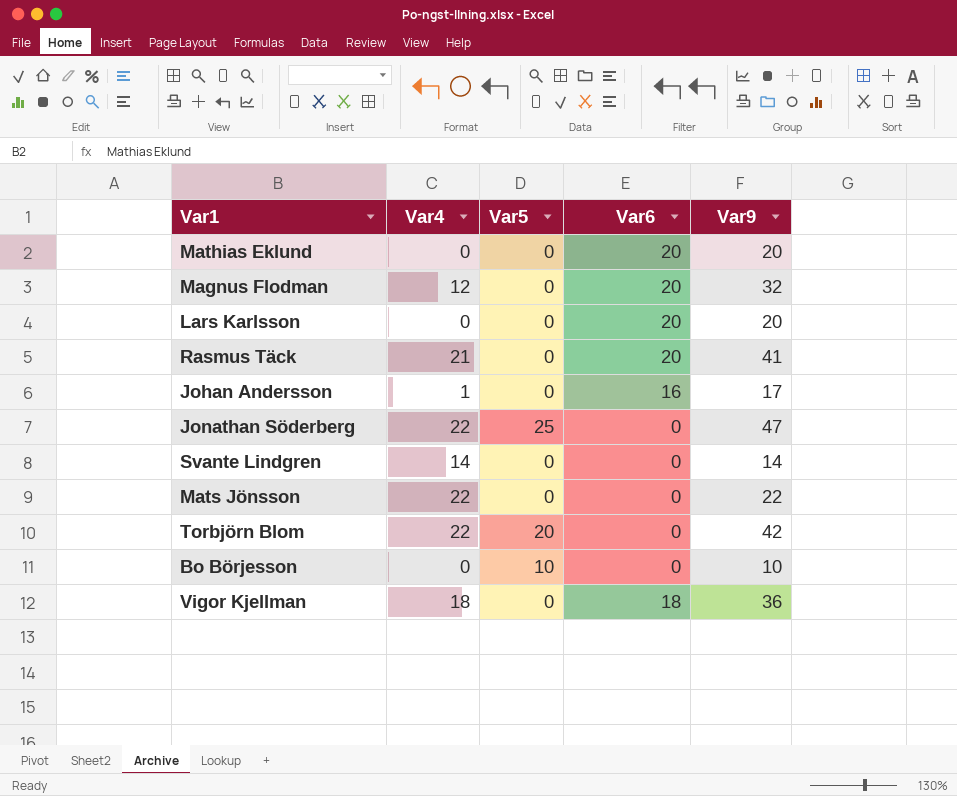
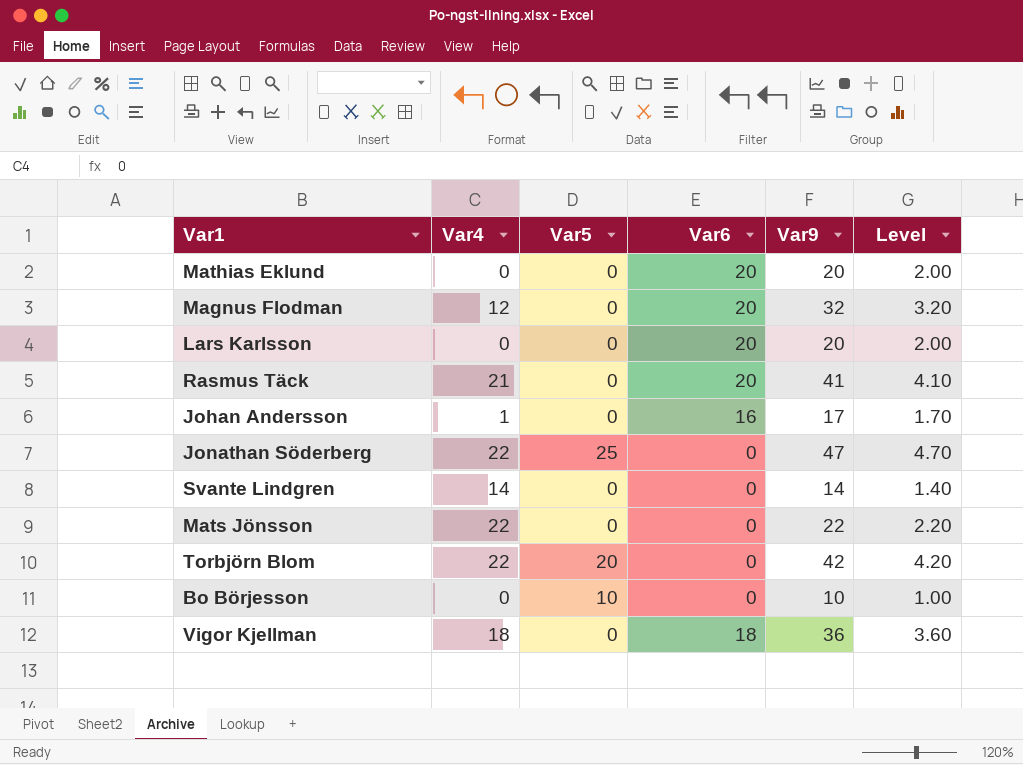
column Level | formula: none -> [Var9] * 0.1

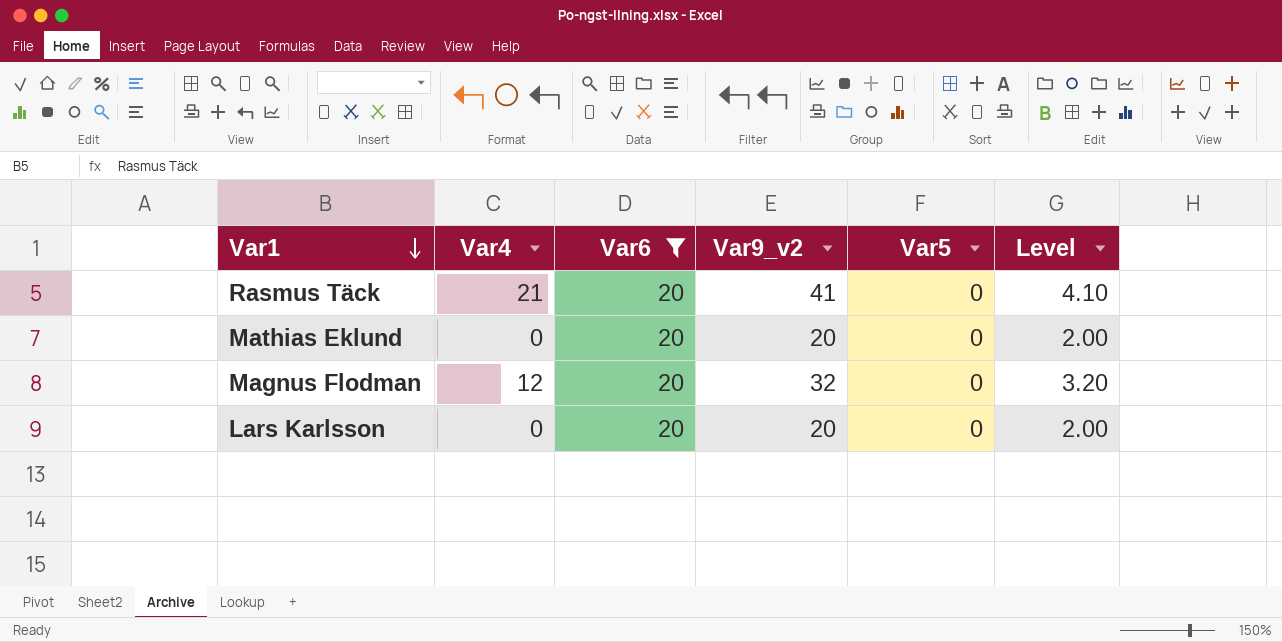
filter: none -> Var6 = 20
row order: none -> Var1 descending
column name: Var9 -> Var9_v2
column Var5 | position: 3 -> 5

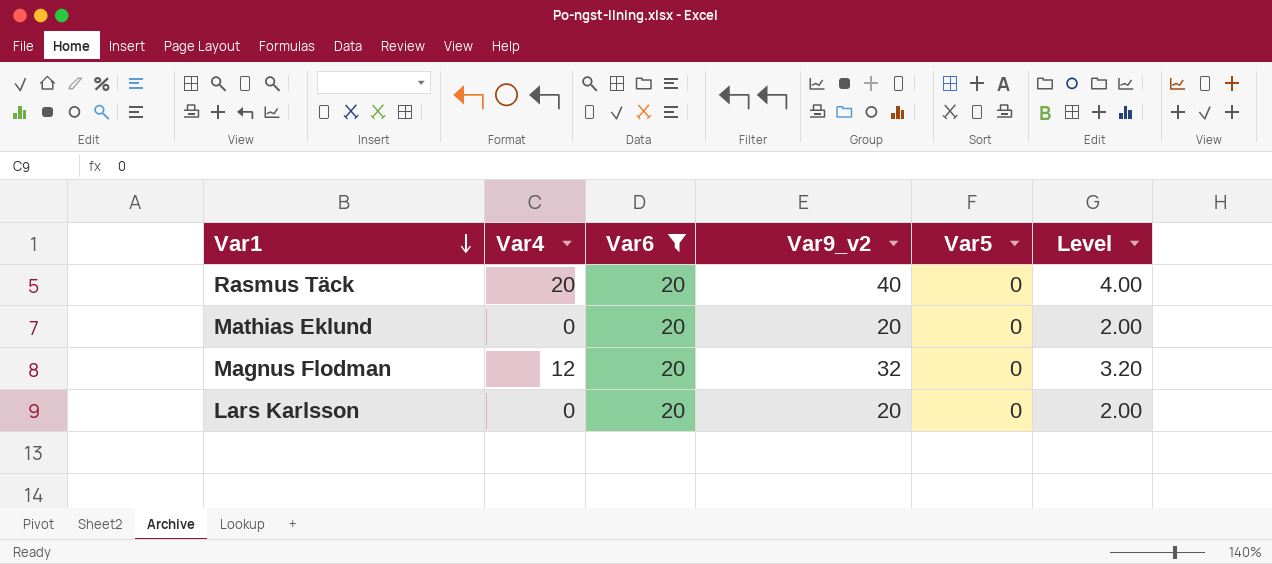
Rasmus Täck | Var4: 21 -> 20
Rasmus Täck | Var9_v2: 41 -> 40
Rasmus Täck | Level: 4.10 -> 4.00

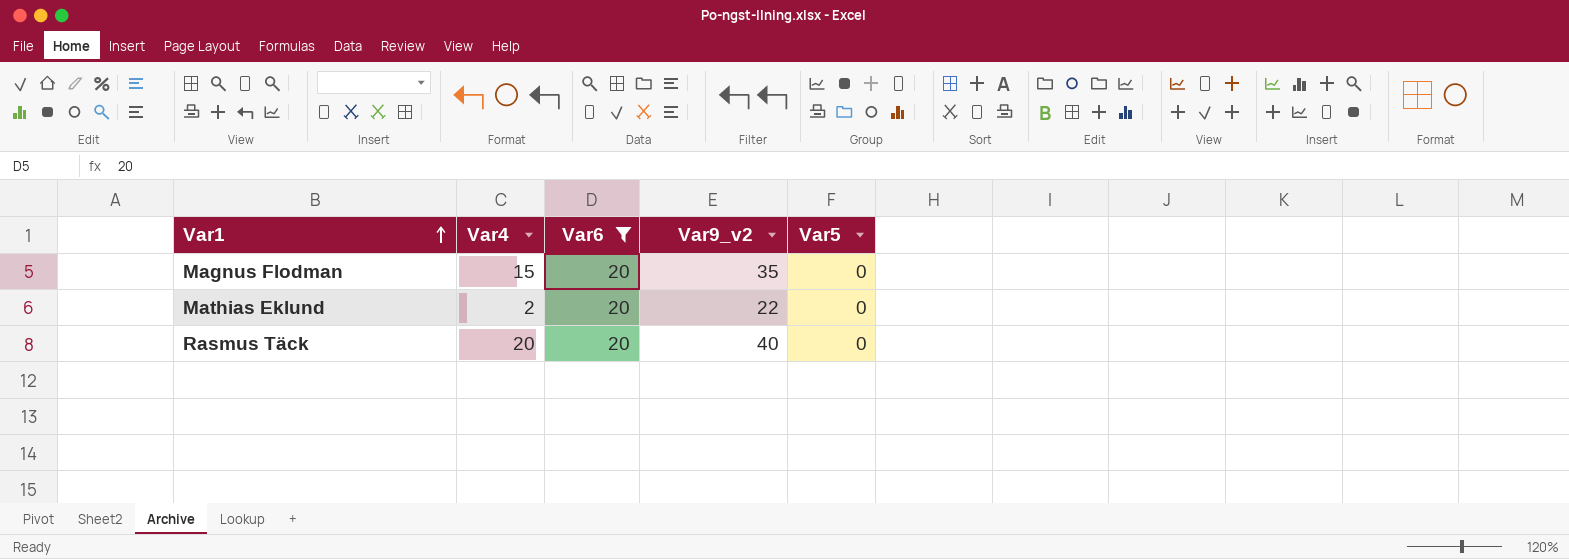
row order: Var1 descending -> Var1 ascending
column Level | formula: [Var9_v2] * 0.1 -> none
row Lars Karlsson: 0 | 20 | 20 | 0 | 2.00 -> none
Magnus Flodman | Var4: 12 -> 15
Magnus Flodman | Var9_v2: 32 -> 35
Mathias Eklund | Var4: 0 -> 2
Mathias Eklund | Var9_v2: 20 -> 22

